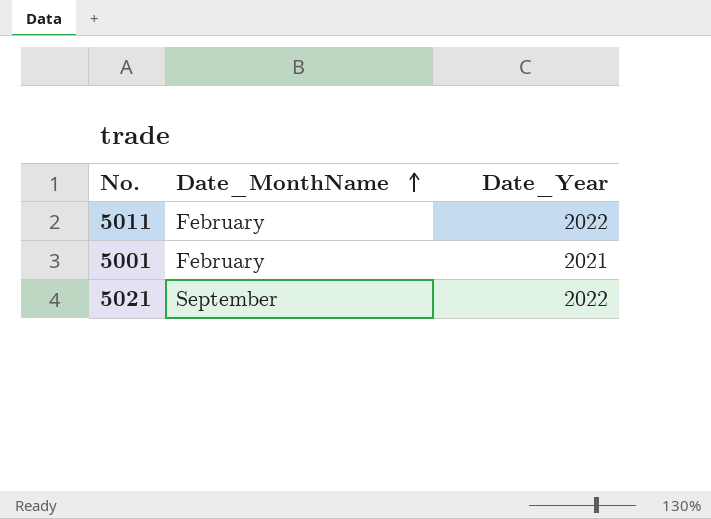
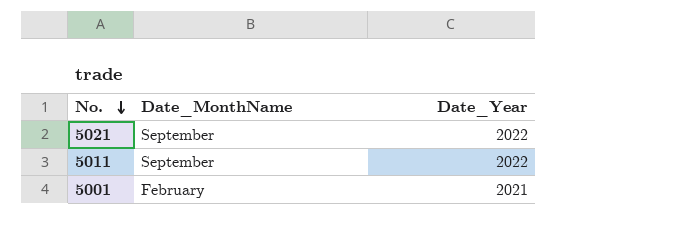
row order: Date_MonthName ascending -> No. descending
5011 | Date_MonthName: February -> September

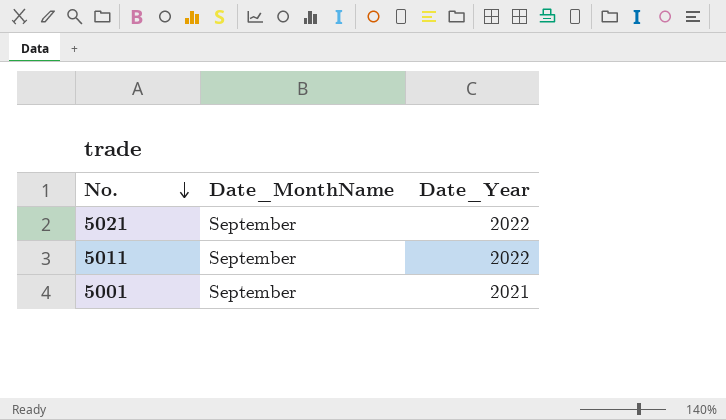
5001 | Date_MonthName: February -> September

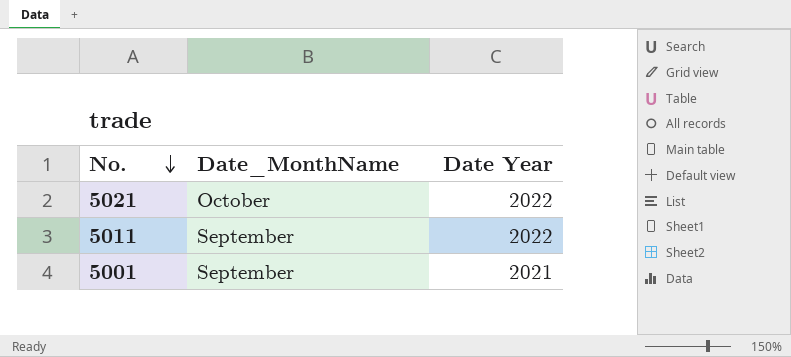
column name: Date_Year -> Date Year
5021 | Date_MonthName: September -> October

